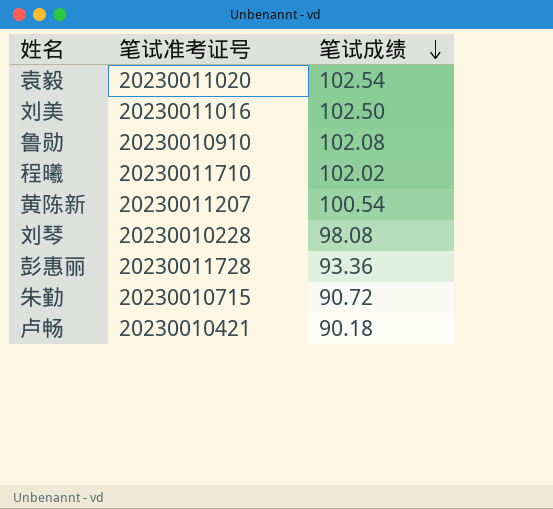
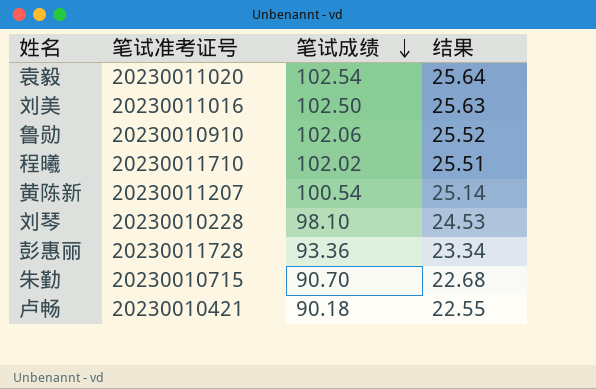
column 结果 | formula: none -> [笔试成绩] * 0.25
鲁勋 | 笔试成绩: 102.08 -> 102.06
刘琴 | 笔试成绩: 98.08 -> 98.10
朱勤 | 笔试成绩: 90.72 -> 90.70

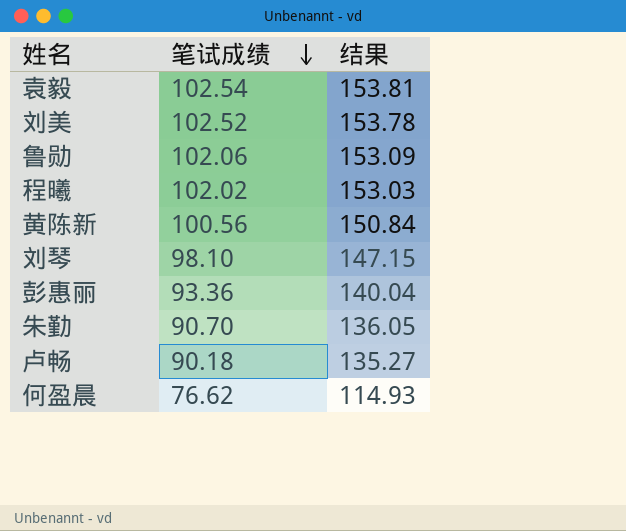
column 笔试准考证号 | position: 2 -> none
column 结果 | formula: [笔试成绩] * 0.25 -> [笔试成绩] * 1.5
刘美 | 笔试成绩: 102.50 -> 102.52
黄陈新 | 笔试成绩: 100.54 -> 100.56
row 何盈晨: none -> 76.62 | 114.93

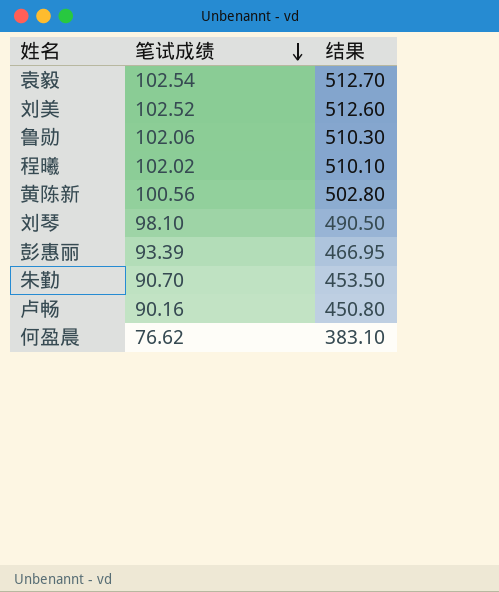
column 结果 | formula: [笔试成绩] * 1.5 -> [笔试成绩] * 5
彭惠丽 | 笔试成绩: 93.36 -> 93.39
卢畅 | 笔试成绩: 90.18 -> 90.16

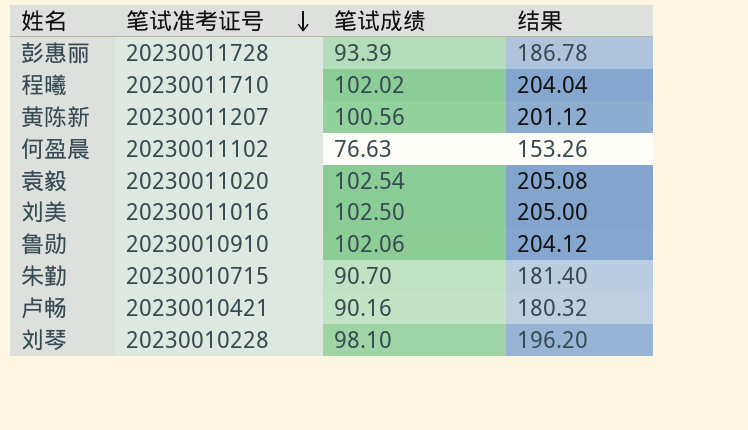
row order: 笔试成绩 descending -> 笔试准考证号 descending
column 笔试准考证号 | position: none -> 2
column 结果 | formula: [笔试成绩] * 5 -> [笔试成绩] * 2
何盈晨 | 笔试成绩: 76.62 -> 76.63
刘美 | 笔试成绩: 102.52 -> 102.50

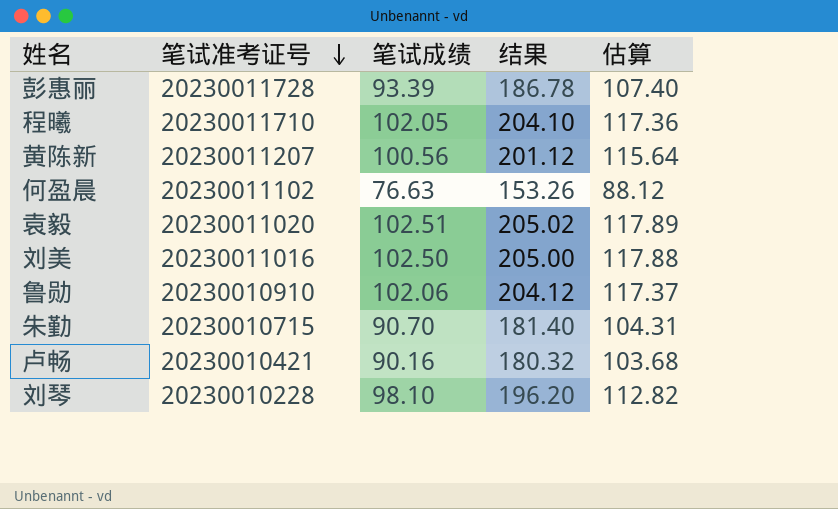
column 估算 | formula: none -> [笔试成绩] * 1.15
程曦 | 笔试成绩: 102.02 -> 102.05
程曦 | 结果: 204.04 -> 204.10
袁毅 | 笔试成绩: 102.54 -> 102.51
袁毅 | 结果: 205.08 -> 205.02

